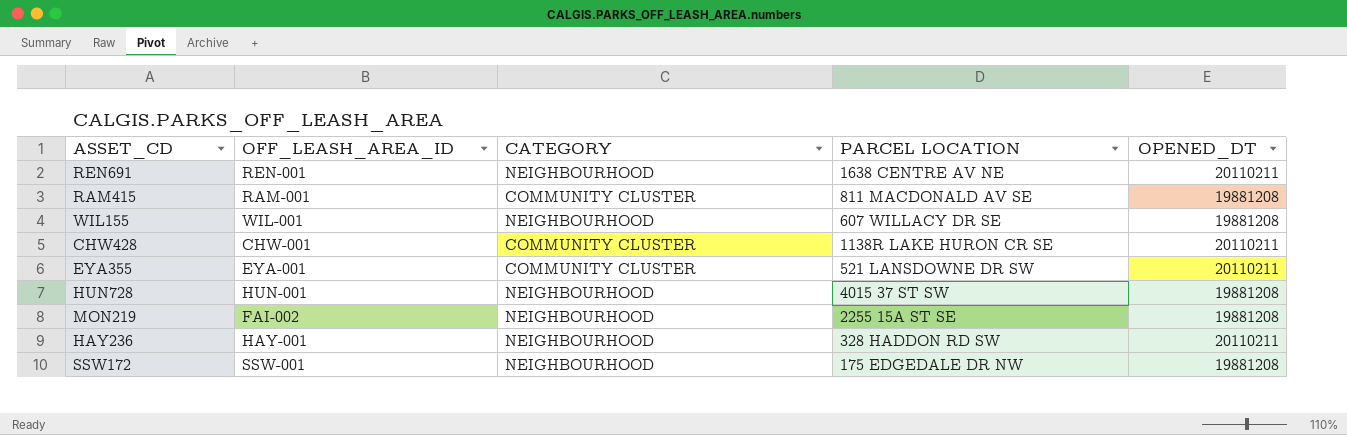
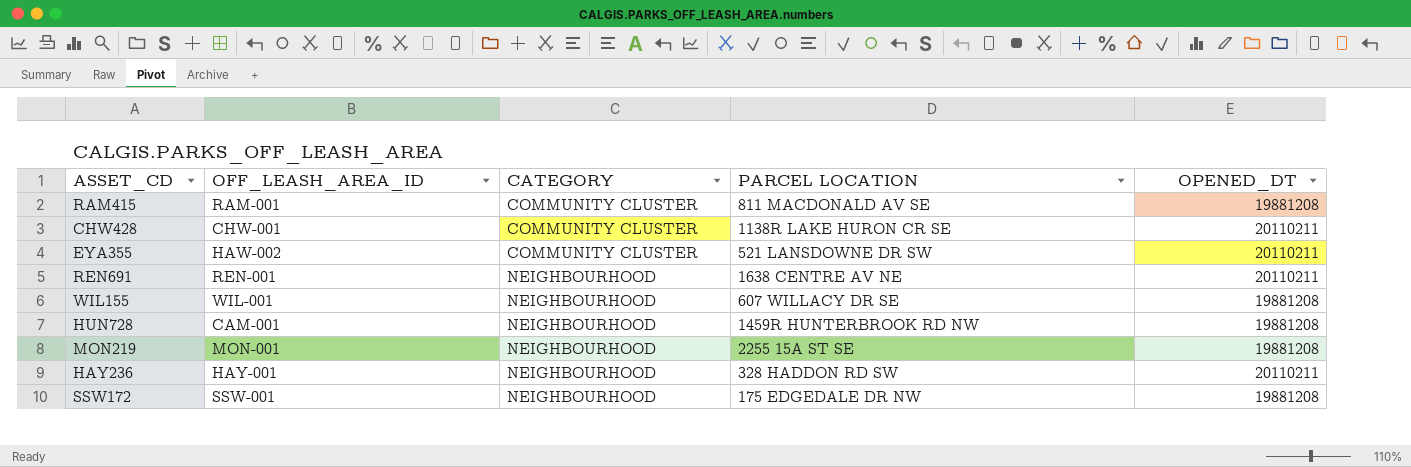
row order: none -> CATEGORY ascending
EYA355 | OFF_LEASH_AREA_ID: EYA-001 -> HAW-002
HUN728 | OFF_LEASH_AREA_ID: HUN-001 -> CAM-001
HUN728 | PARCEL LOCATION: 4015 37 ST SW -> 1459R HUNTERBROOK RD NW
MON219 | OFF_LEASH_AREA_ID: FAI-002 -> MON-001

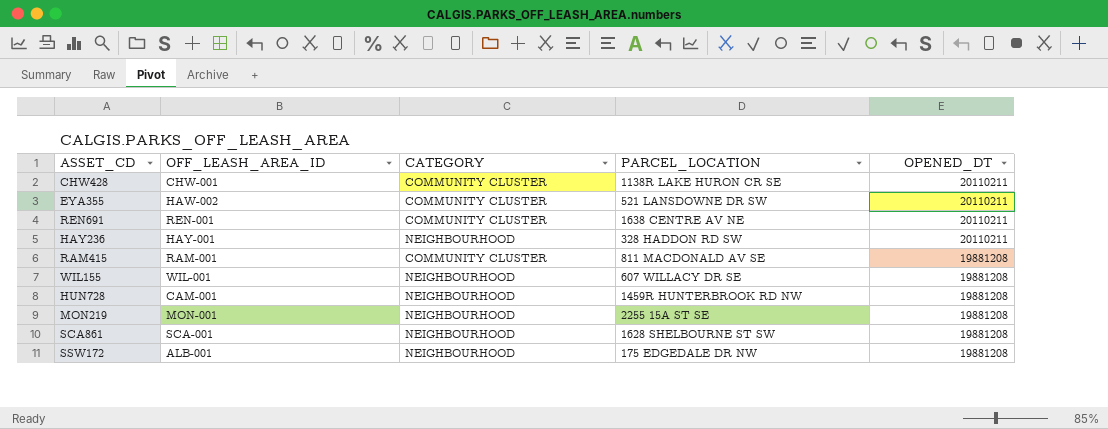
row order: CATEGORY ascending -> OPENED_DT descending
column name: PARCEL LOCATION -> PARCEL_LOCATION
REN691 | CATEGORY: NEIGHBOURHOOD -> COMMUNITY CLUSTER
row SCA861: none -> SCA-001 | NEIGHBOURHOOD | 1628 SHELBOURNE ST SW | 19881208
SSW172 | OFF_LEASH_AREA_ID: SSW-001 -> ALB-001

